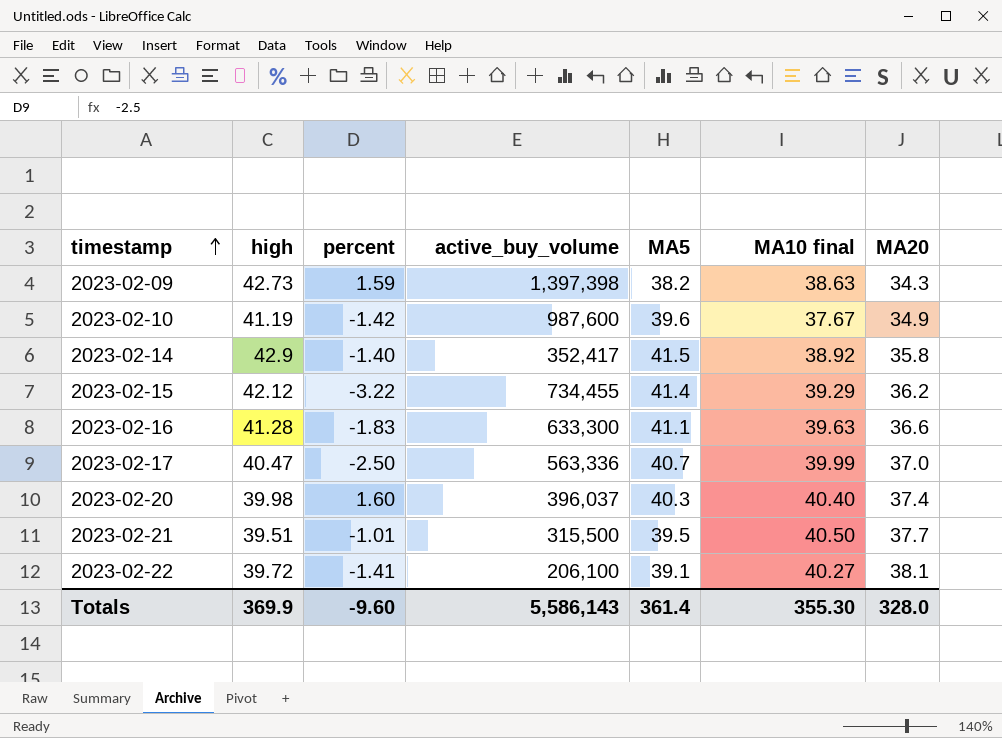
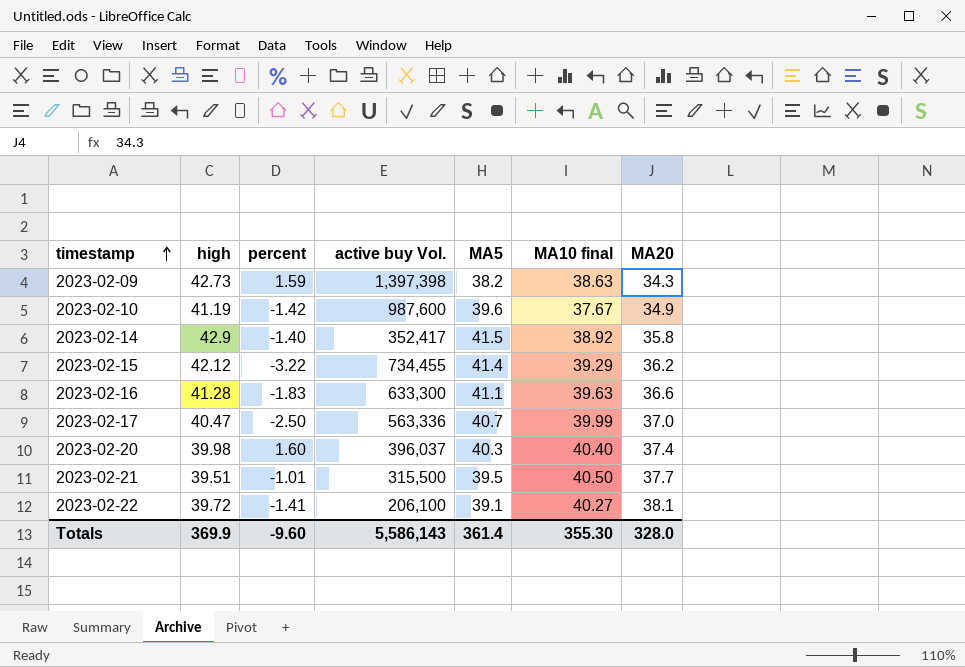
column name: active_buy_volume -> active buy Vol.

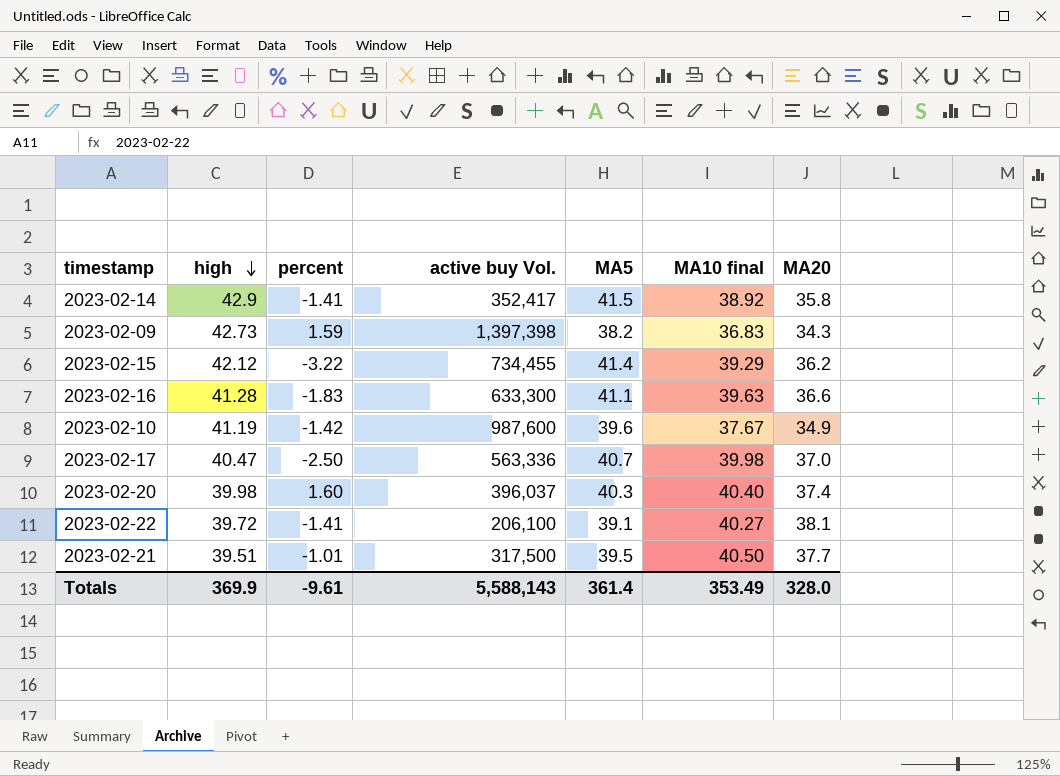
row order: timestamp ascending -> high descending
2023-02-14 | percent: -1.40 -> -1.41
2023-02-09 | MA10 final: 38.63 -> 36.83
2023-02-17 | MA10 final: 39.99 -> 39.98
2023-02-21 | active buy Vol.: 315,500 -> 317,500
Totals | percent: -9.60 -> -9.61
Totals | active buy Vol.: 5,586,143 -> 5,588,143
Totals | MA10 final: 355.30 -> 353.49

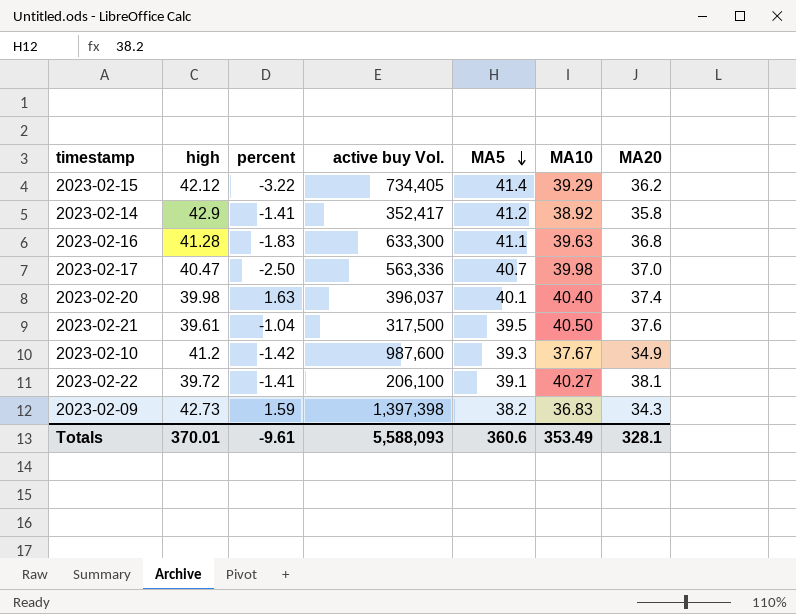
row order: high descending -> MA5 descending
column name: MA10 final -> MA10
2023-02-15 | active buy Vol.: 734,455 -> 734,405
2023-02-14 | MA5: 41.5 -> 41.2
2023-02-16 | MA20: 36.6 -> 36.8
2023-02-20 | percent: 1.60 -> 1.63
2023-02-20 | MA5: 40.3 -> 40.1
2023-02-21 | high: 39.51 -> 39.61
2023-02-21 | percent: -1.01 -> -1.04
2023-02-21 | MA20: 37.7 -> 37.6
2023-02-10 | high: 41.19 -> 41.2
2023-02-10 | MA5: 39.6 -> 39.3
Totals | high: 369.9 -> 370.01
Totals | active buy Vol.: 5,588,143 -> 5,588,093
Totals | MA5: 361.4 -> 360.6
Totals | MA20: 328.0 -> 328.1

